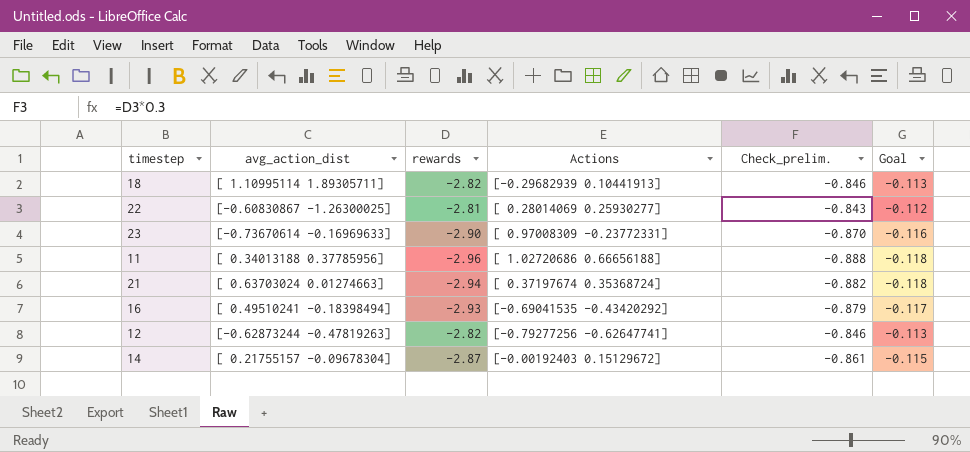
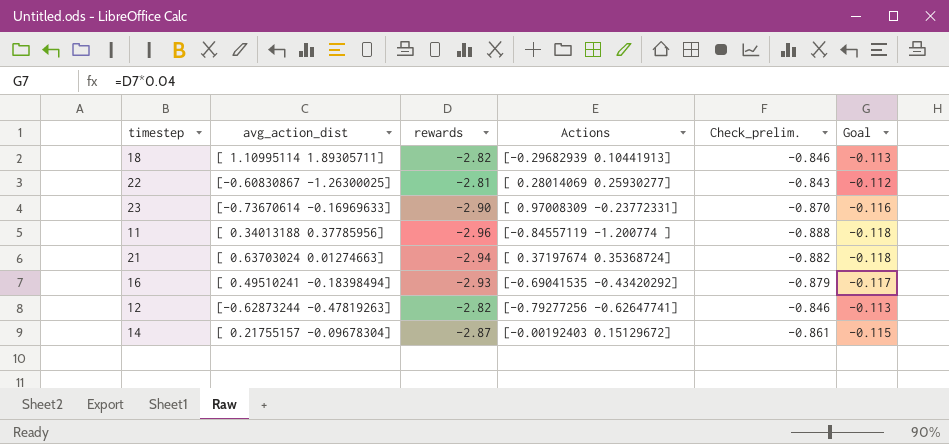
11 | Actions: [ 1.02720686 0.66656188] -> [-0.84557119 -1.200774 ]

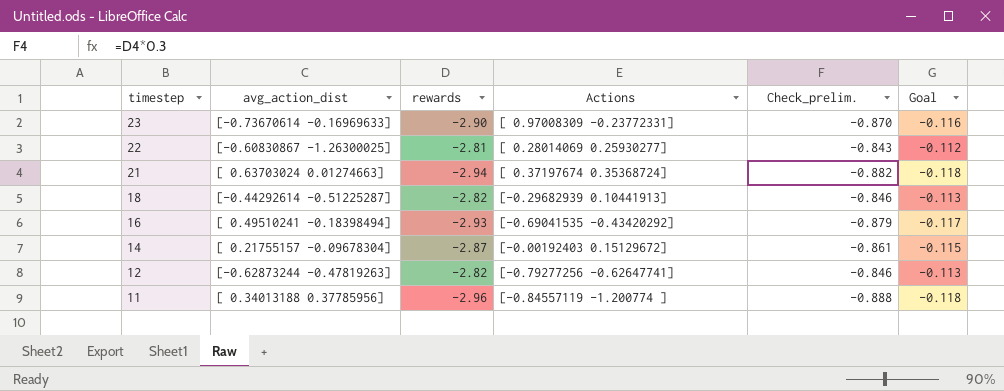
row order: none -> timestep descending
18 | avg_action_dist: [ 1.10995114 1.89305711] -> [-0.44292614 -0.51225287]

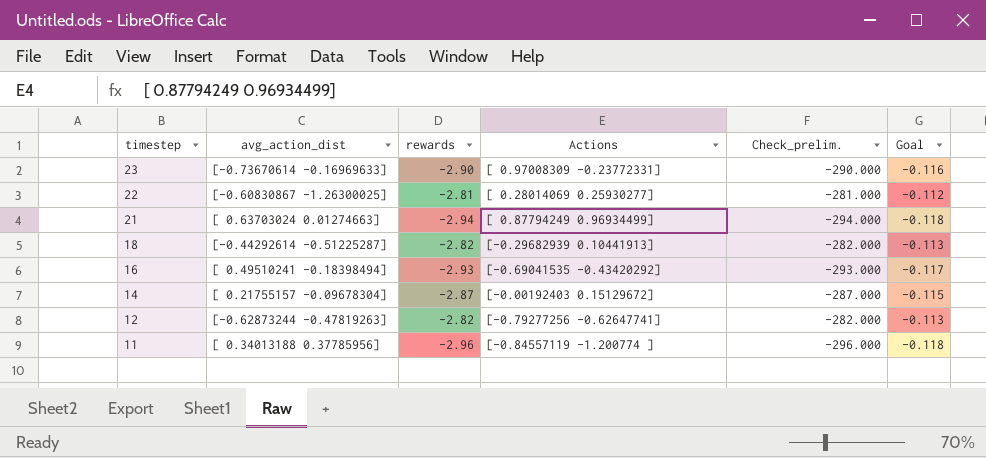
column Check_prelim. | formula: [rewards] * 0.3 -> [rewards] * 100
21 | Actions: [ 0.37197674 0.35368724] -> [ 0.87794249 0.96934499]

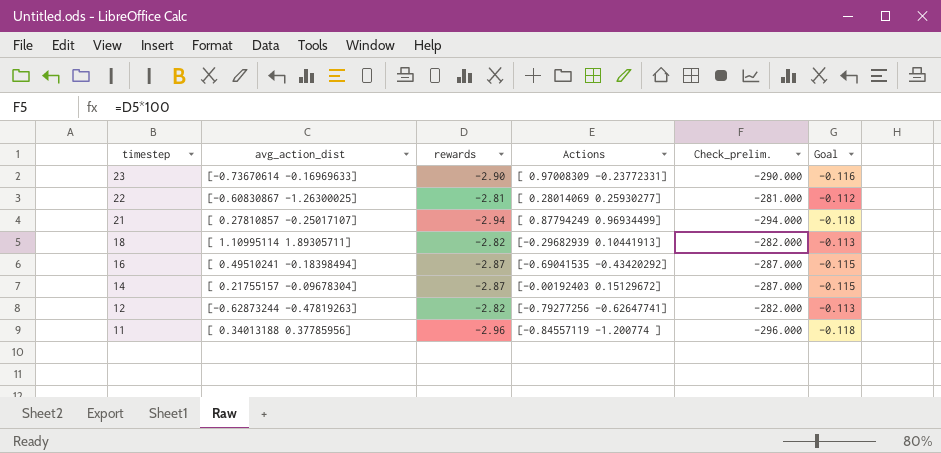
21 | avg_action_dist: [ 0.63703024 0.01274663] -> [ 0.27810857 -0.25017107]
18 | avg_action_dist: [-0.44292614 -0.51225287] -> [ 1.10995114 1.89305711]
16 | rewards: -2.93 -> -2.87
16 | Check_prelim.: -293.000 -> -287.000
16 | Goal: -0.117 -> -0.115

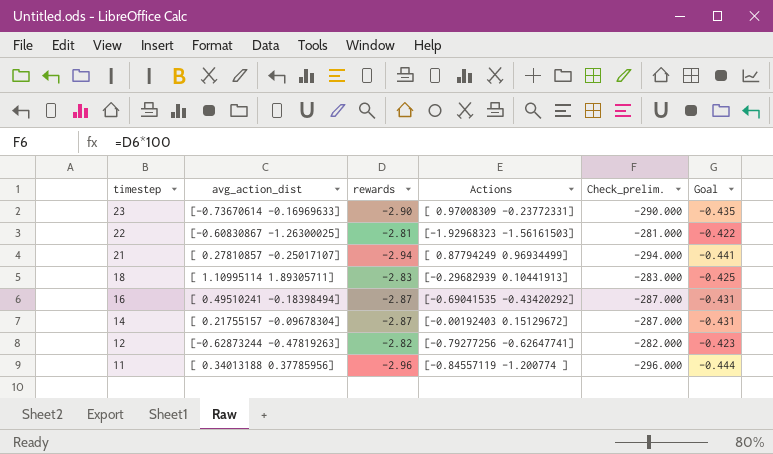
column Goal | formula: [rewards] * 0.04 -> [rewards] * 0.15
22 | Actions: [ 0.28014069 0.25930277] -> [-1.92968323 -1.56161503]
18 | rewards: -2.82 -> -2.83
18 | Check_prelim.: -282.000 -> -283.000

